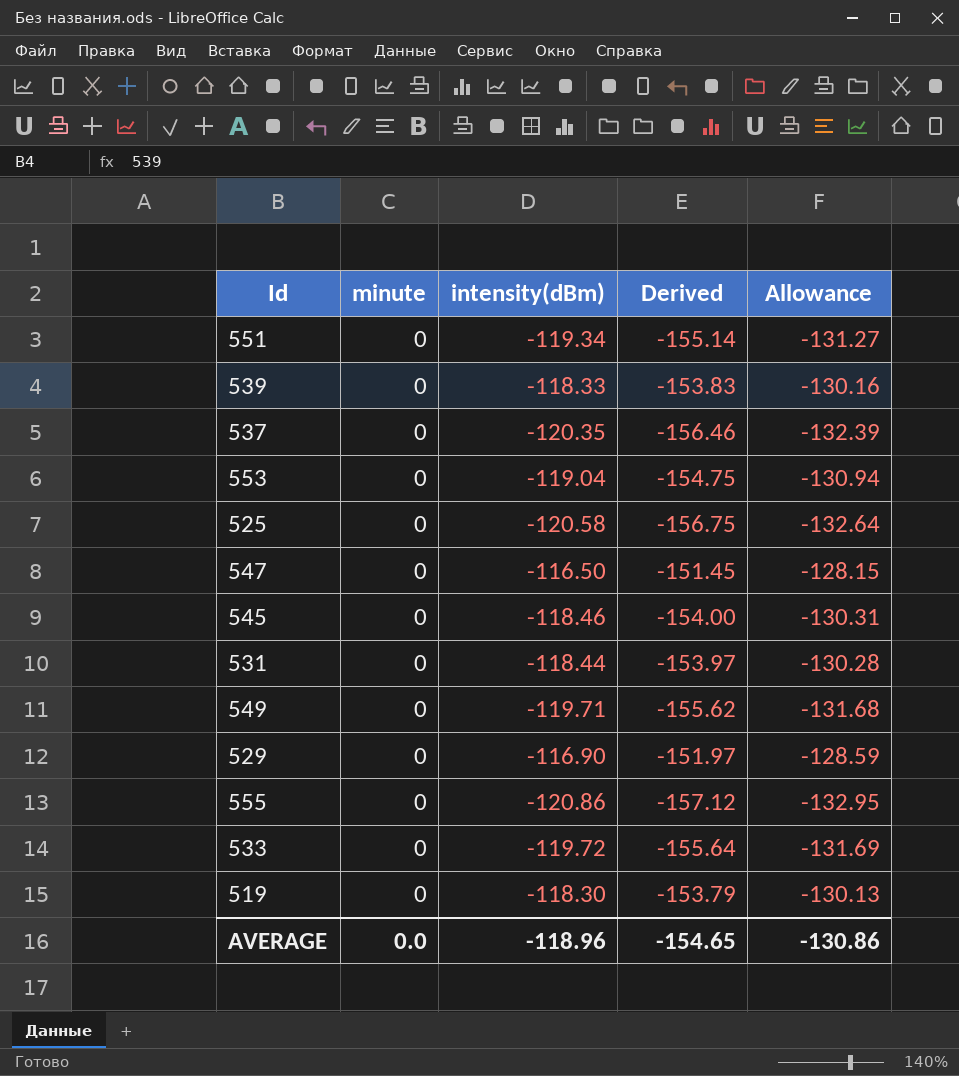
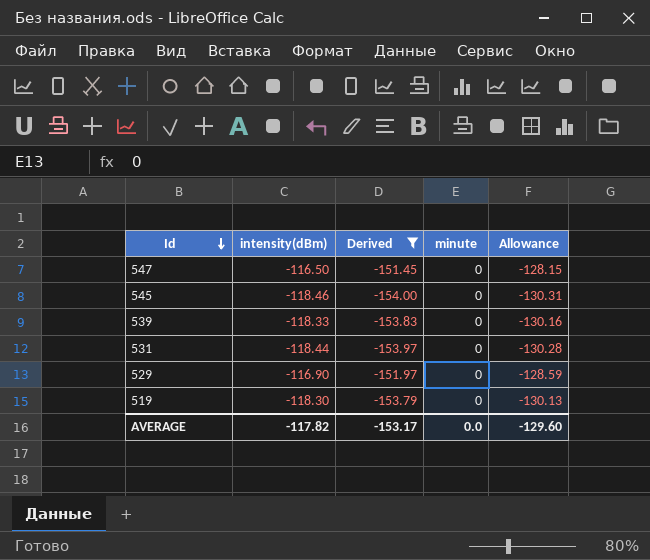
filter: none -> Derived >= -154.00
row order: none -> Id descending
column minute | position: 2 -> 4
AVERAGE | intensity(dBm): -118.96 -> -117.82
AVERAGE | Derived: -154.65 -> -153.17
AVERAGE | Allowance: -130.86 -> -129.60

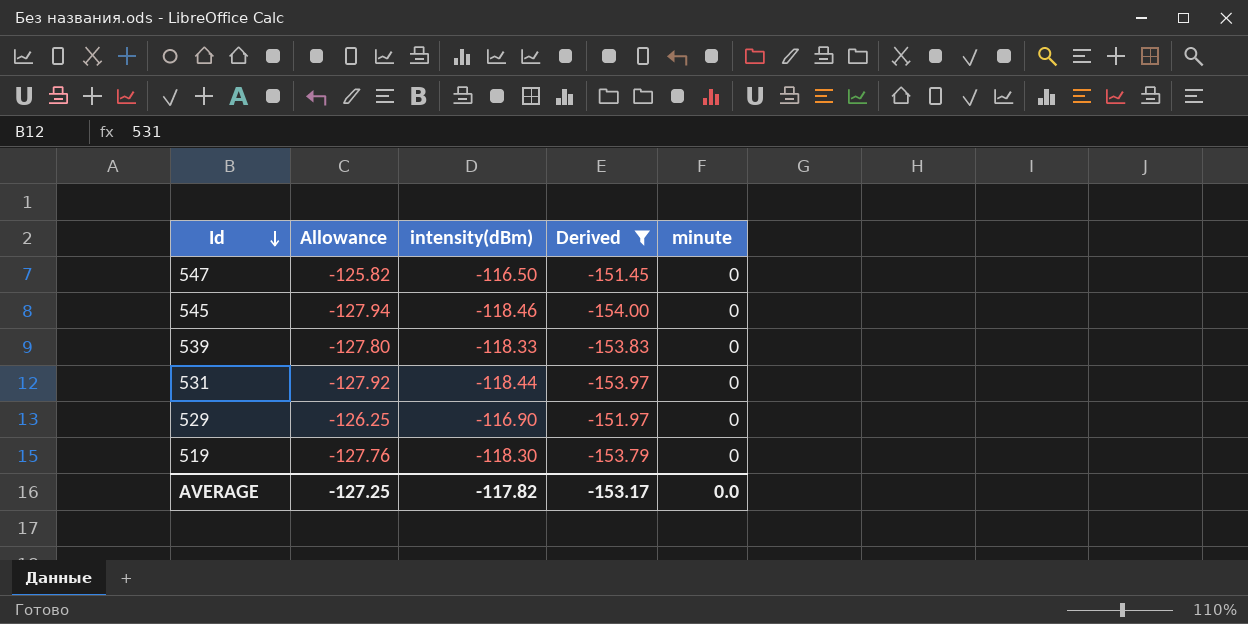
column Allowance | formula: [intensity(dBm)] * 1.1 -> [intensity(dBm)] * 1.08
column Allowance | position: 5 -> 2
AVERAGE | Allowance: -129.60 -> -127.25

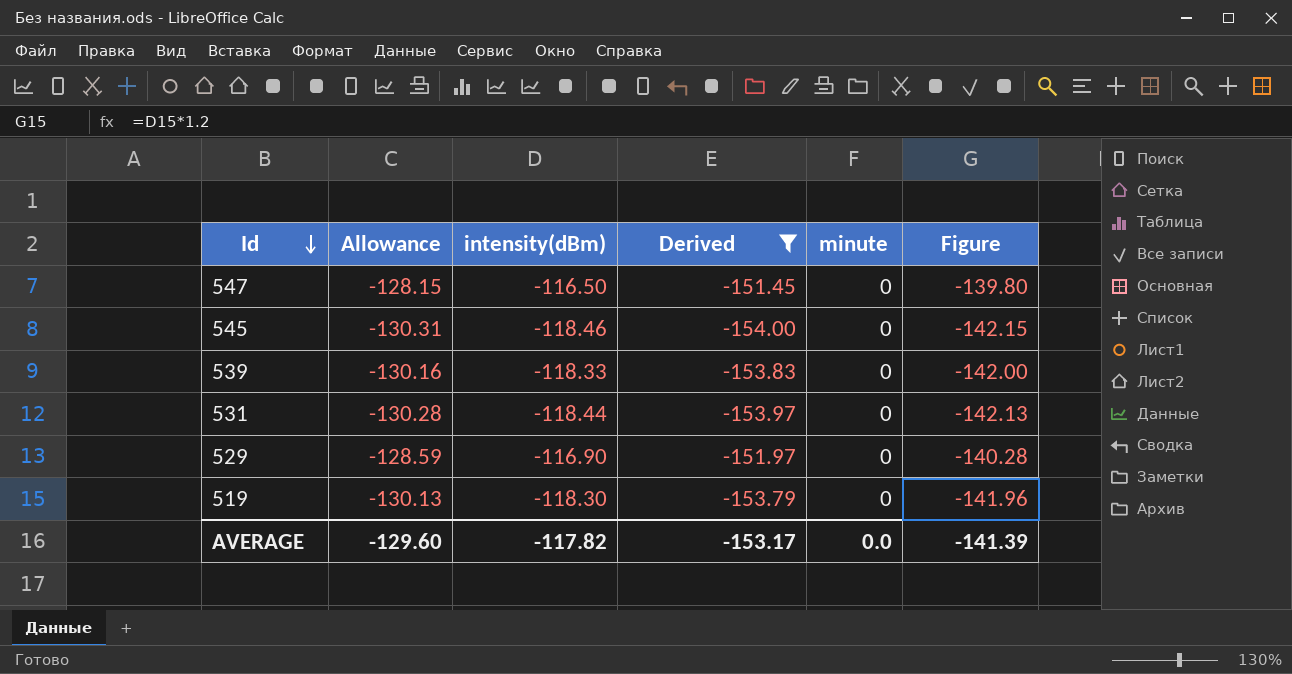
column Allowance | formula: [intensity(dBm)] * 1.08 -> [intensity(dBm)] * 1.1
column Figure | formula: none -> [intensity(dBm)] * 1.2
AVERAGE | Allowance: -127.25 -> -129.60

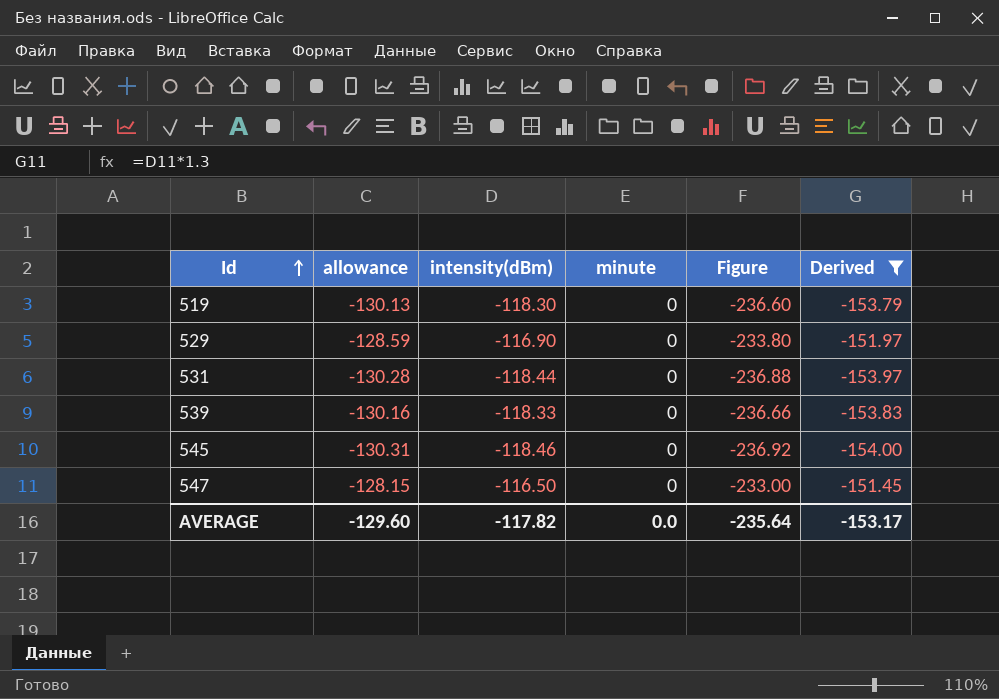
row order: Id descending -> Id ascending
column name: Allowance -> allowance
column Figure | formula: [intensity(dBm)] * 1.2 -> [intensity(dBm)] * 2
column Derived | position: 4 -> 6
AVERAGE | Figure: -141.39 -> -235.64

